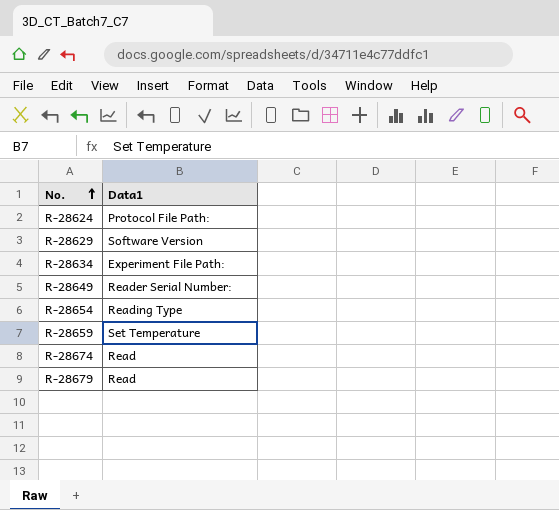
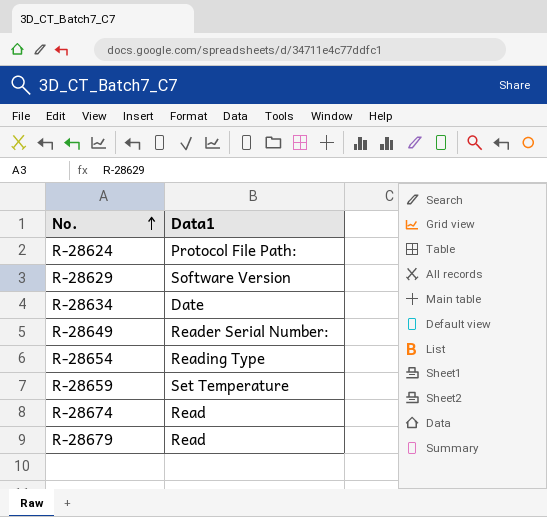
R-28634 | Data1: Experiment File Path: -> Date

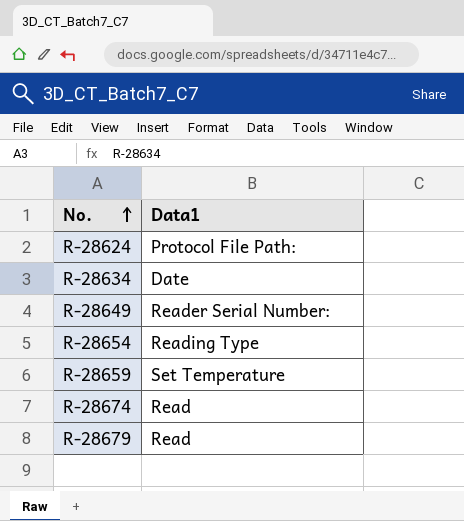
row R-28629: Software Version -> none

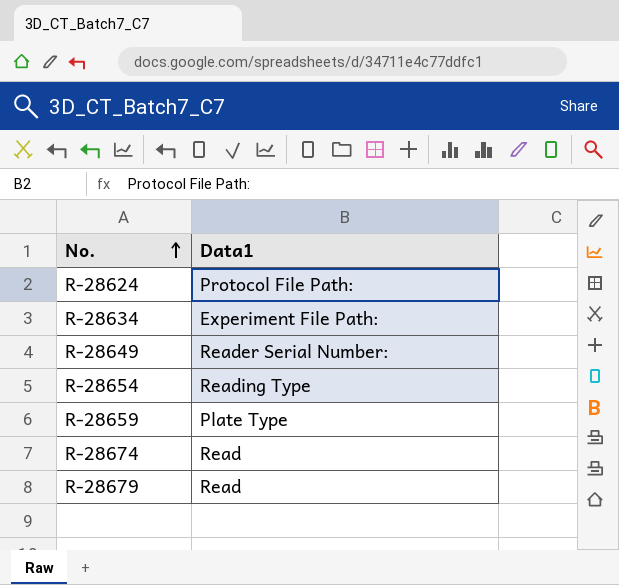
R-28634 | Data1: Date -> Experiment File Path:
R-28659 | Data1: Set Temperature -> Plate Type

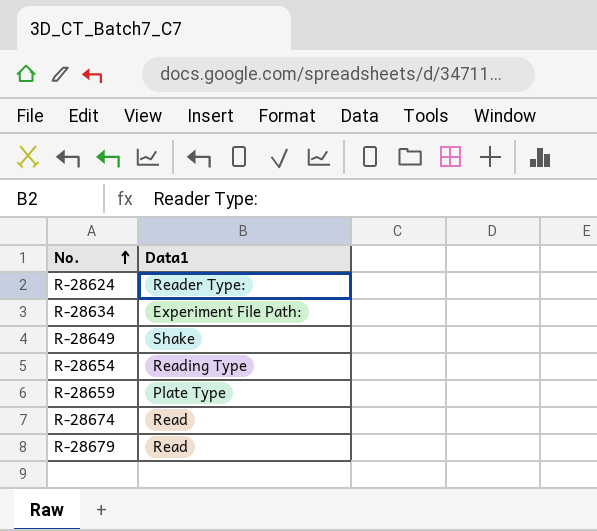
R-28624 | Data1: Protocol File Path: -> Reader Type:
R-28649 | Data1: Reader Serial Number: -> Shake

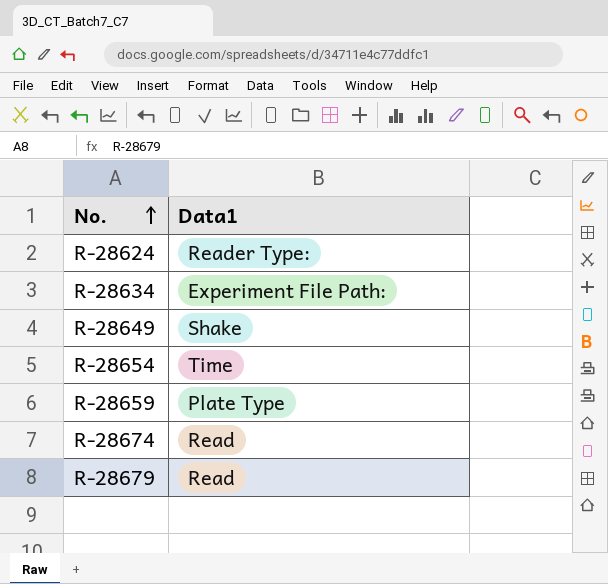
R-28654 | Data1: Reading Type -> Time

